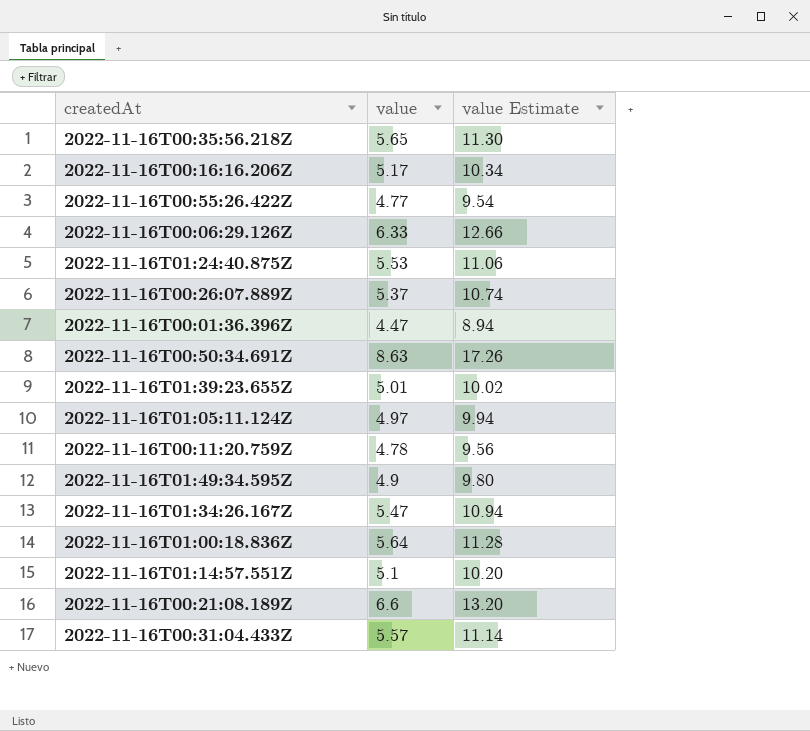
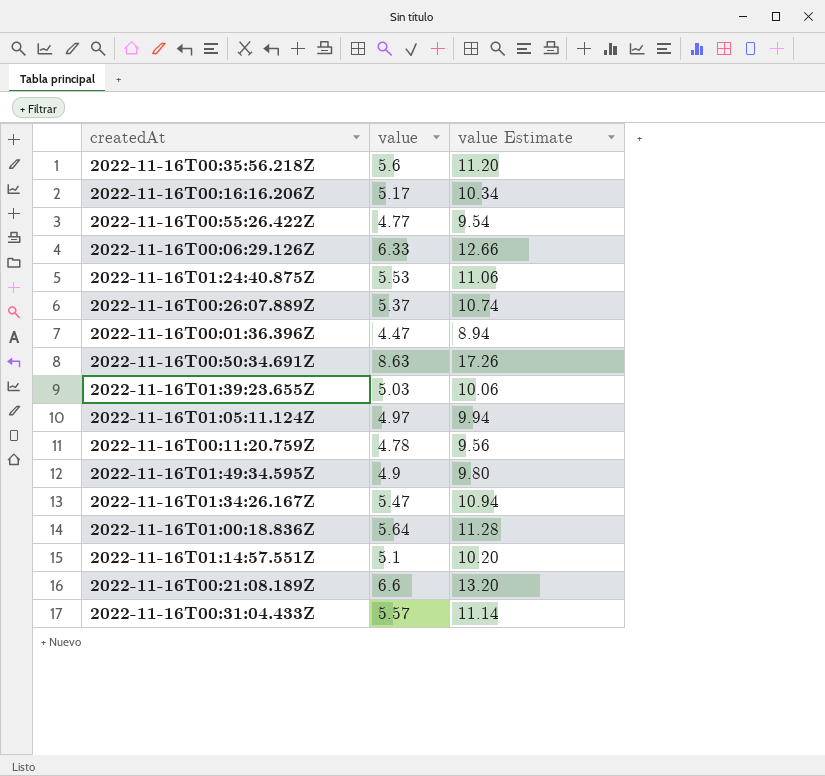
2022-11-16T00:35:56.218Z | value: 5.65 -> 5.6
2022-11-16T00:35:56.218Z | value Estimate: 11.30 -> 11.20
2022-11-16T01:39:23.655Z | value: 5.01 -> 5.03
2022-11-16T01:39:23.655Z | value Estimate: 10.02 -> 10.06

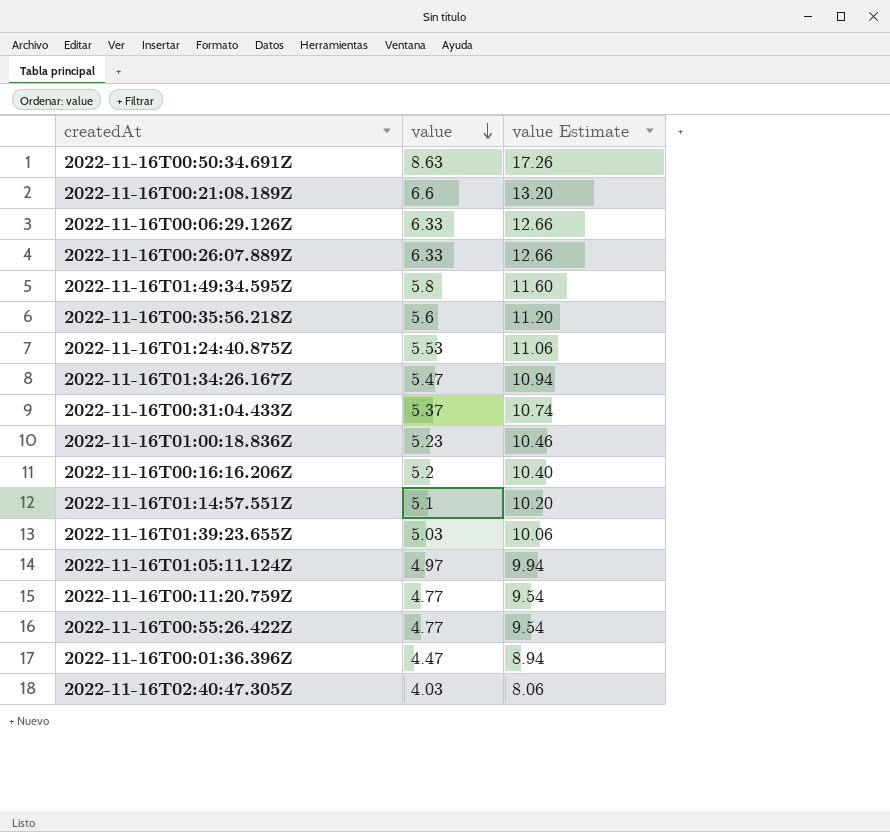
row order: none -> value descending
2022-11-16T00:26:07.889Z | value: 5.37 -> 6.33
2022-11-16T00:26:07.889Z | value Estimate: 10.74 -> 12.66
2022-11-16T01:49:34.595Z | value: 4.9 -> 5.8
2022-11-16T01:49:34.595Z | value Estimate: 9.80 -> 11.60
2022-11-16T00:31:04.433Z | value: 5.57 -> 5.37
2022-11-16T00:31:04.433Z | value Estimate: 11.14 -> 10.74
2022-11-16T01:00:18.836Z | value: 5.64 -> 5.23
2022-11-16T01:00:18.836Z | value Estimate: 11.28 -> 10.46
2022-11-16T00:16:16.206Z | value: 5.17 -> 5.2
2022-11-16T00:16:16.206Z | value Estimate: 10.34 -> 10.40
2022-11-16T00:11:20.759Z | value: 4.78 -> 4.77
2022-11-16T00:11:20.759Z | value Estimate: 9.56 -> 9.54
row 2022-11-16T02:40:47.305Z: none -> 4.03 | 8.06

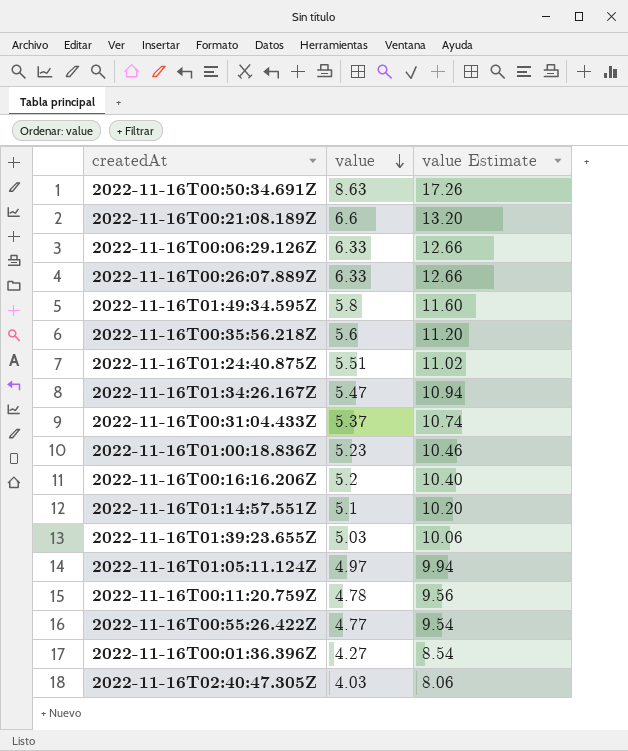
2022-11-16T01:24:40.875Z | value: 5.53 -> 5.51
2022-11-16T01:24:40.875Z | value Estimate: 11.06 -> 11.02
2022-11-16T00:11:20.759Z | value: 4.77 -> 4.78
2022-11-16T00:11:20.759Z | value Estimate: 9.54 -> 9.56
2022-11-16T00:01:36.396Z | value: 4.47 -> 4.27
2022-11-16T00:01:36.396Z | value Estimate: 8.94 -> 8.54

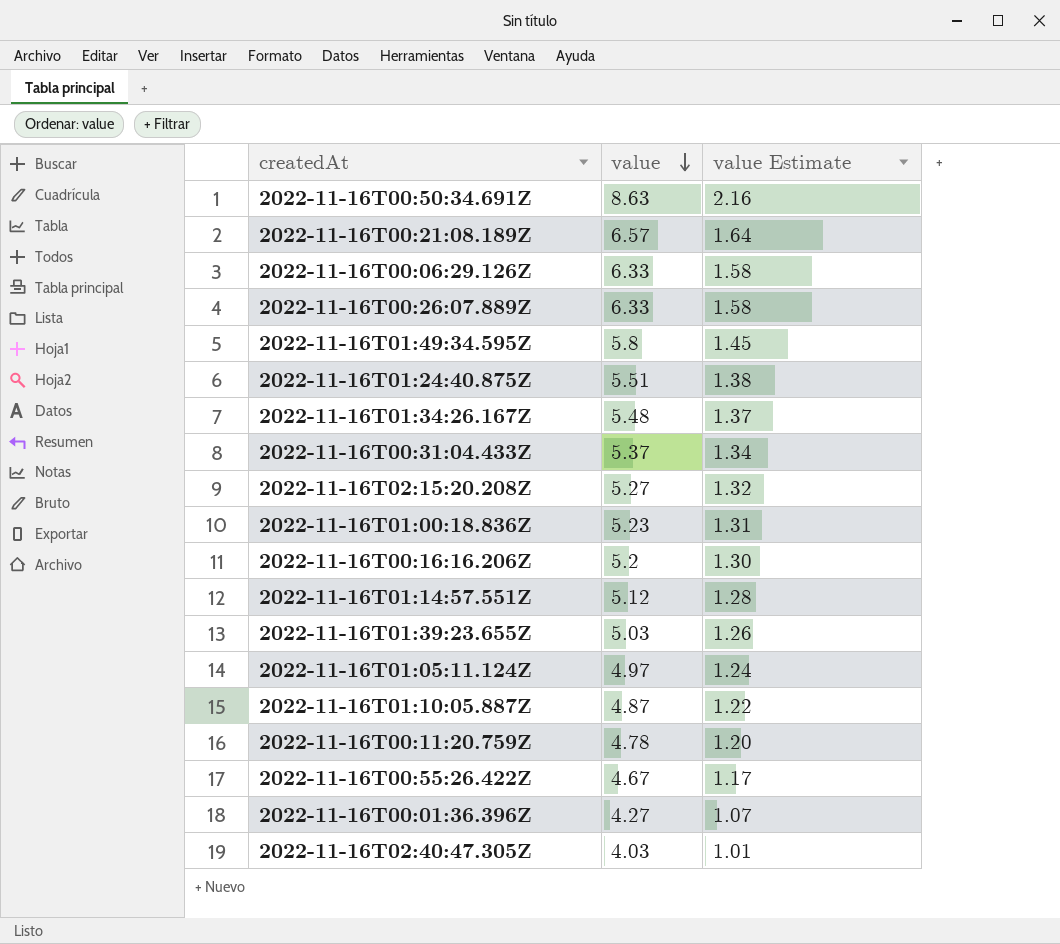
column value Estimate | formula: [value] * 2 -> [value] * 0.25
row 2022-11-16T00:35:56.218Z: 5.6 | 11.20 -> none
2022-11-16T00:21:08.189Z | value: 6.6 -> 6.57
2022-11-16T01:34:26.167Z | value: 5.47 -> 5.48
row 2022-11-16T02:15:20.208Z: none -> 5.27 | 1.32
2022-11-16T01:14:57.551Z | value: 5.1 -> 5.12
row 2022-11-16T01:10:05.887Z: none -> 4.87 | 1.22
2022-11-16T00:55:26.422Z | value: 4.77 -> 4.67

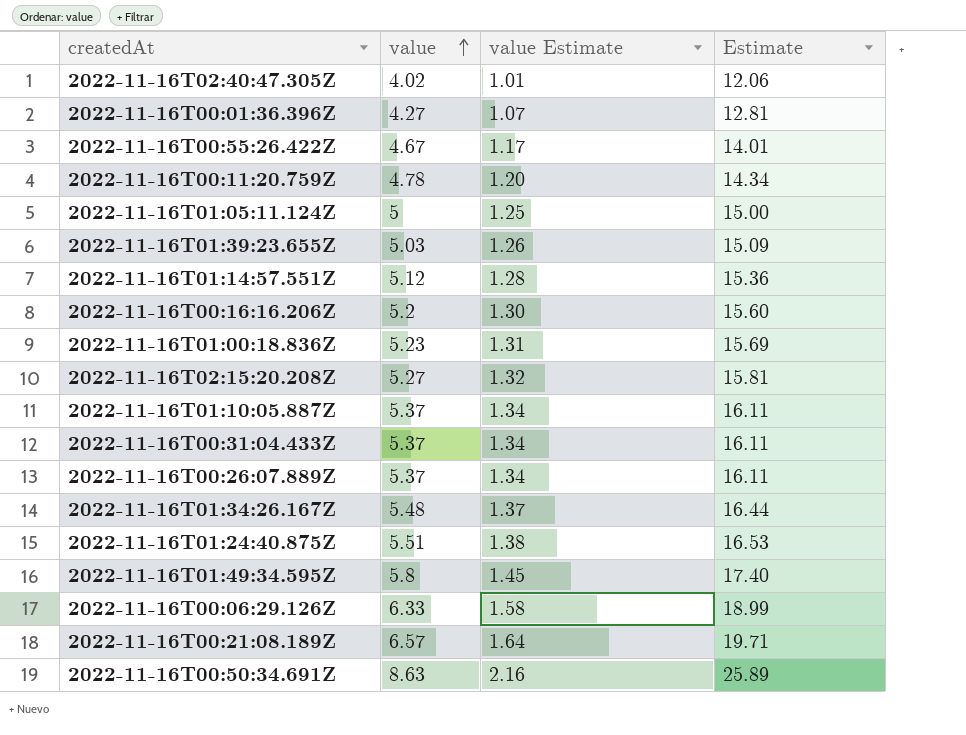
row order: value descending -> value ascending
column Estimate | formula: none -> [value] * 3
2022-11-16T02:40:47.305Z | value: 4.03 -> 4.02
2022-11-16T01:05:11.124Z | value: 4.97 -> 5
2022-11-16T01:05:11.124Z | value Estimate: 1.24 -> 1.25
2022-11-16T01:10:05.887Z | value: 4.87 -> 5.37
2022-11-16T01:10:05.887Z | value Estimate: 1.22 -> 1.34
2022-11-16T00:26:07.889Z | value: 6.33 -> 5.37
2022-11-16T00:26:07.889Z | value Estimate: 1.58 -> 1.34

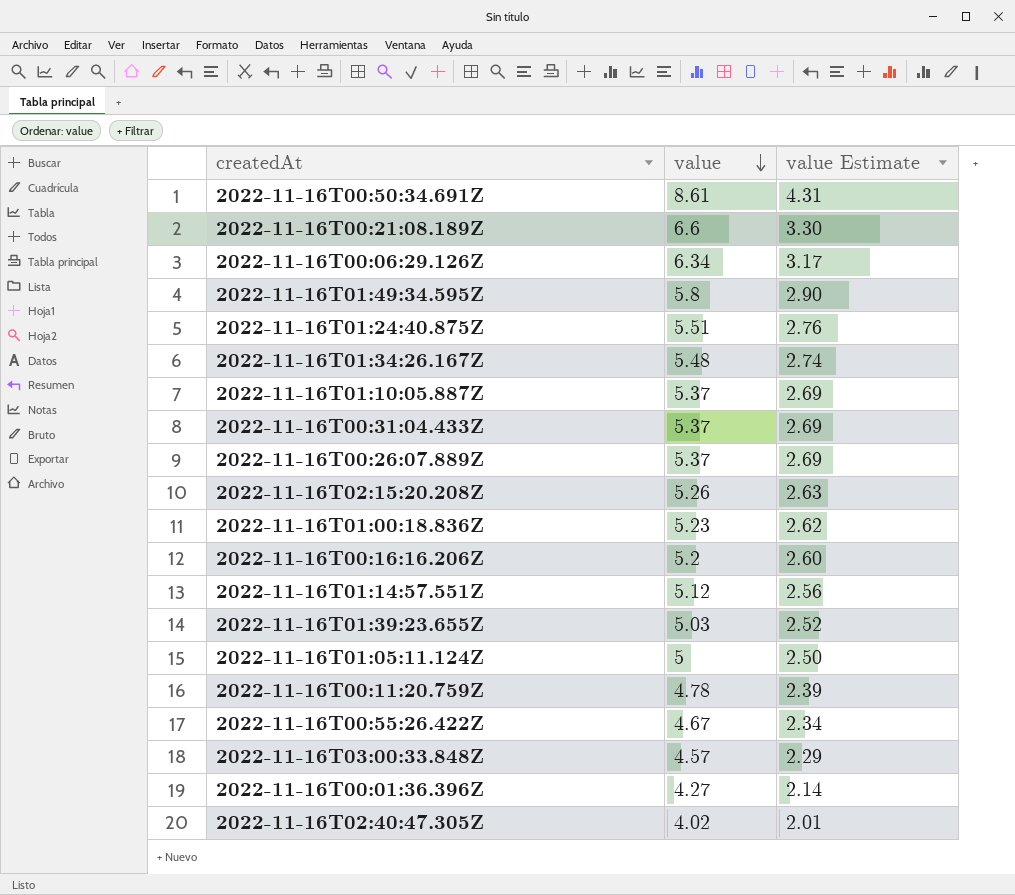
row order: value ascending -> value descending
column Estimate | formula: [value] * 3 -> none
column value Estimate | formula: [value] * 0.25 -> [value] * 0.5
2022-11-16T00:50:34.691Z | value: 8.63 -> 8.61
2022-11-16T00:21:08.189Z | value: 6.57 -> 6.6
2022-11-16T00:06:29.126Z | value: 6.33 -> 6.34
2022-11-16T02:15:20.208Z | value: 5.27 -> 5.26
row 2022-11-16T03:00:33.848Z: none -> 4.57 | 2.29

